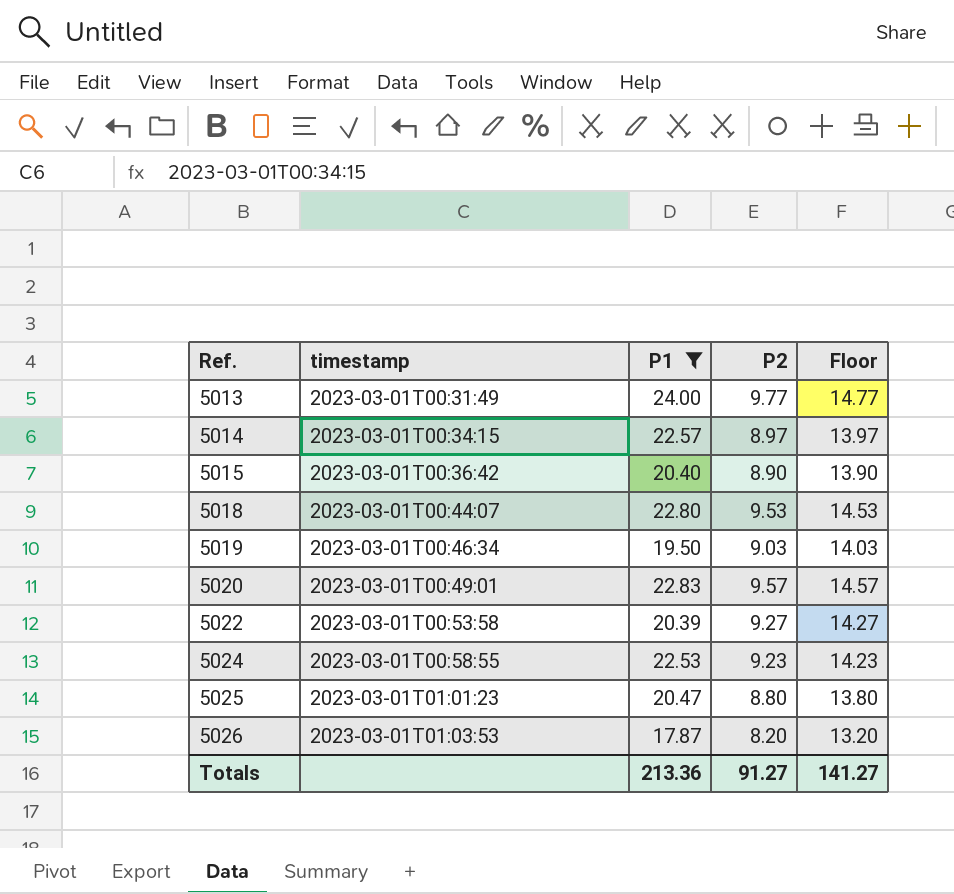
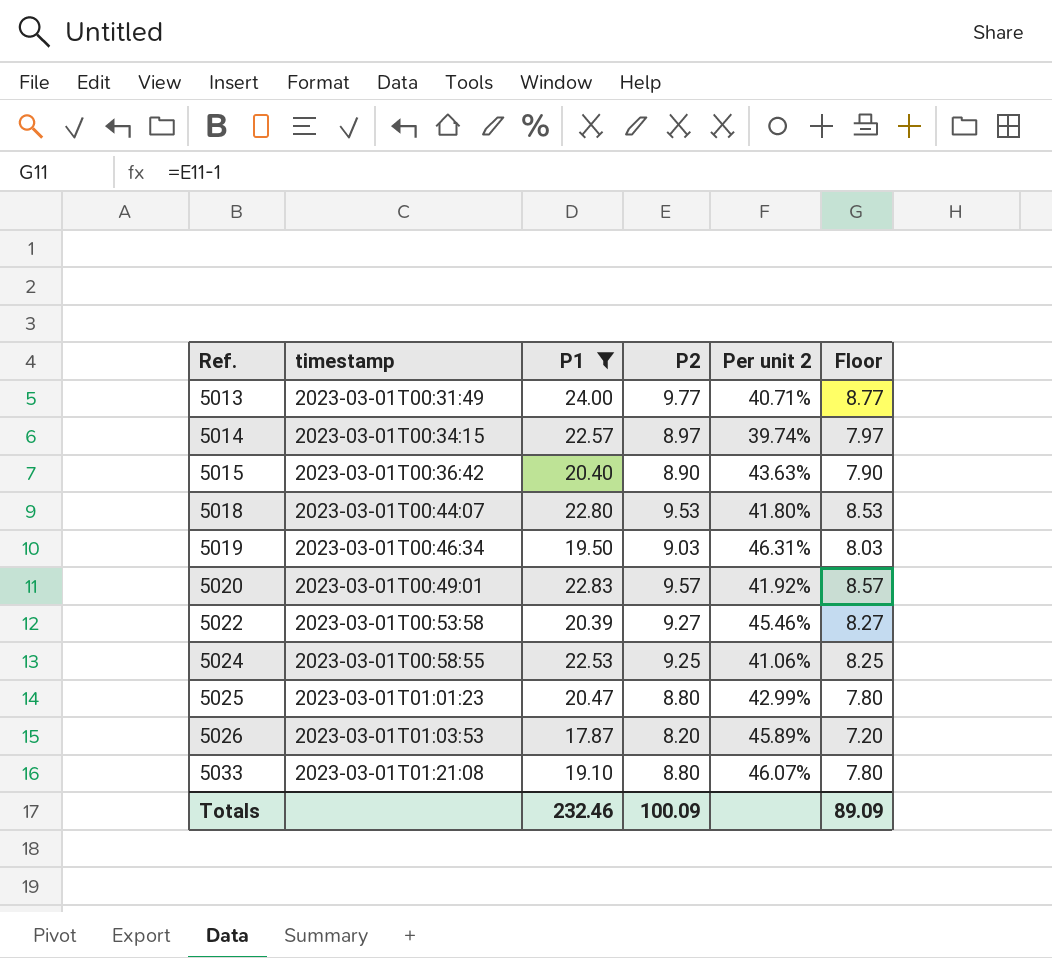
column Per unit 2 | formula: none -> [P2] / [P1]
column Floor | formula: [P2] + 5 -> [P2] - 1
5024 | P2: 9.23 -> 9.25
row 5033: none -> 2023-03-01T01:21:08 | 19.10 | 8.80 | 46.07% | 7.80
Totals | P1: 213.36 -> 232.46
Totals | P2: 91.27 -> 100.09
Totals | Floor: 141.27 -> 89.09

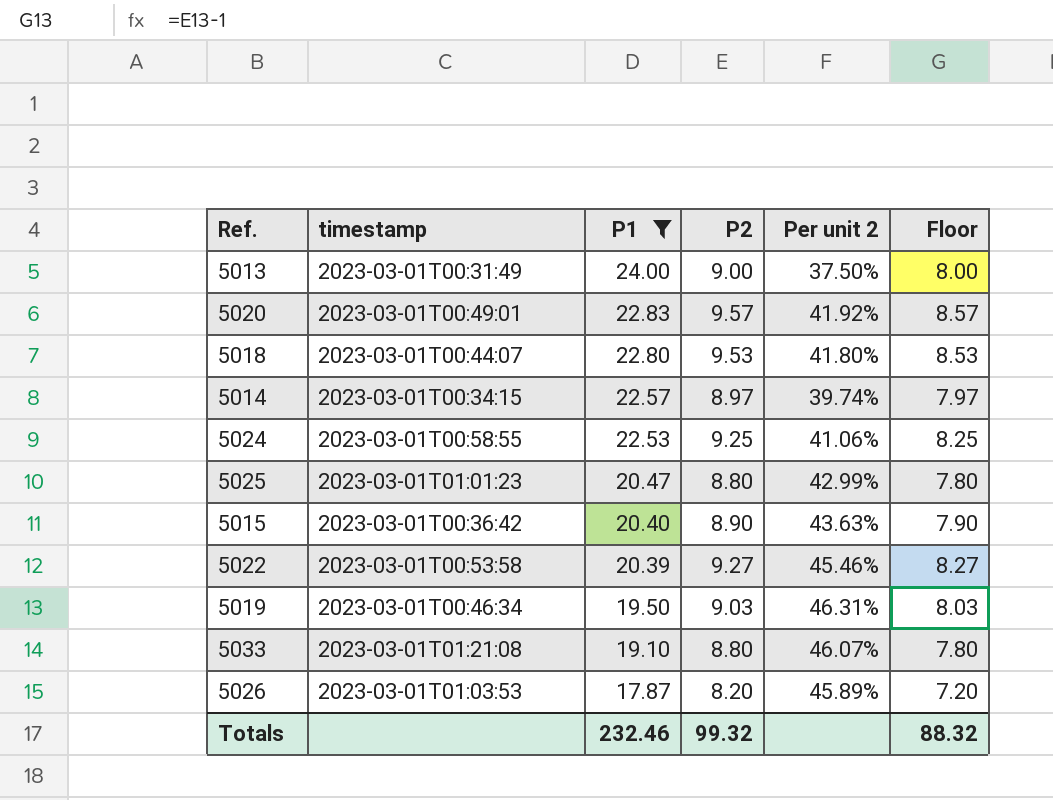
row order: Ref. ascending -> P1 descending
5013 | P2: 9.77 -> 9.00
5013 | Per unit 2: 40.71% -> 37.50%
5013 | Floor: 8.77 -> 8.00
Totals | P2: 100.09 -> 99.32
Totals | Floor: 89.09 -> 88.32

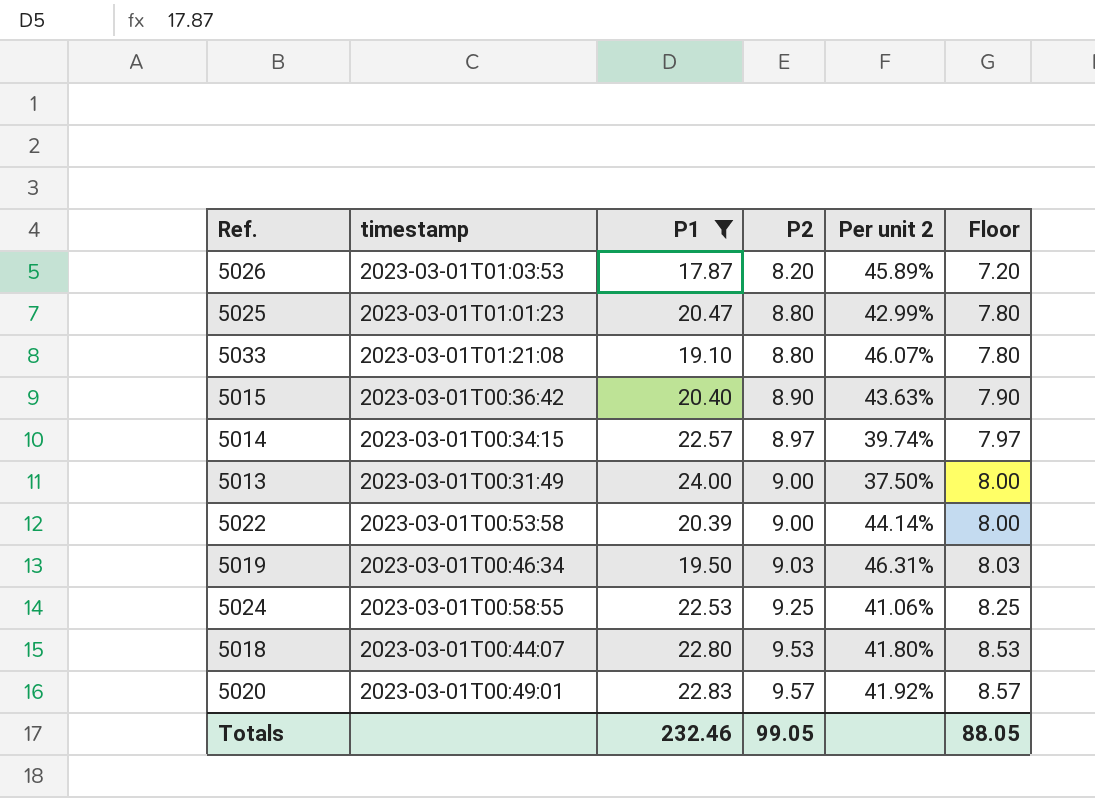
row order: P1 descending -> P2 ascending
5022 | P2: 9.27 -> 9.00
5022 | Per unit 2: 45.46% -> 44.14%
5022 | Floor: 8.27 -> 8.00
Totals | P2: 99.32 -> 99.05
Totals | Floor: 88.32 -> 88.05

